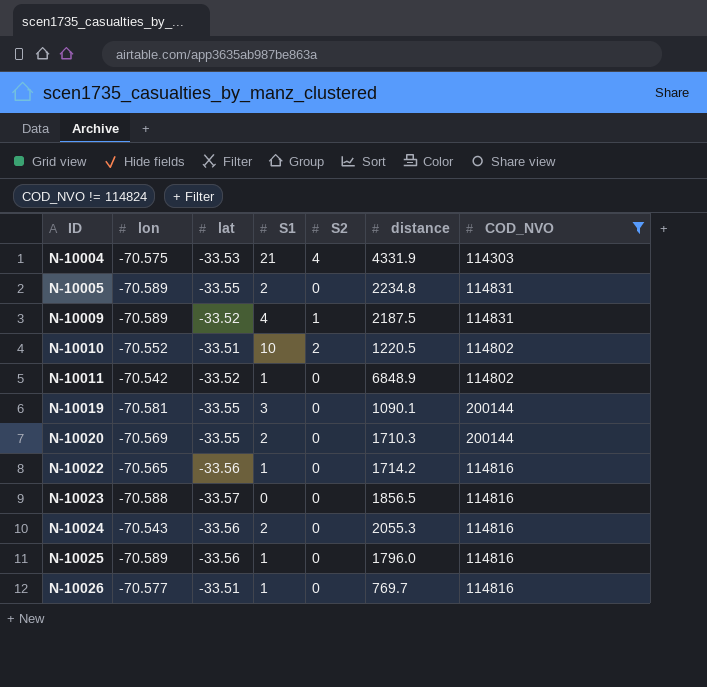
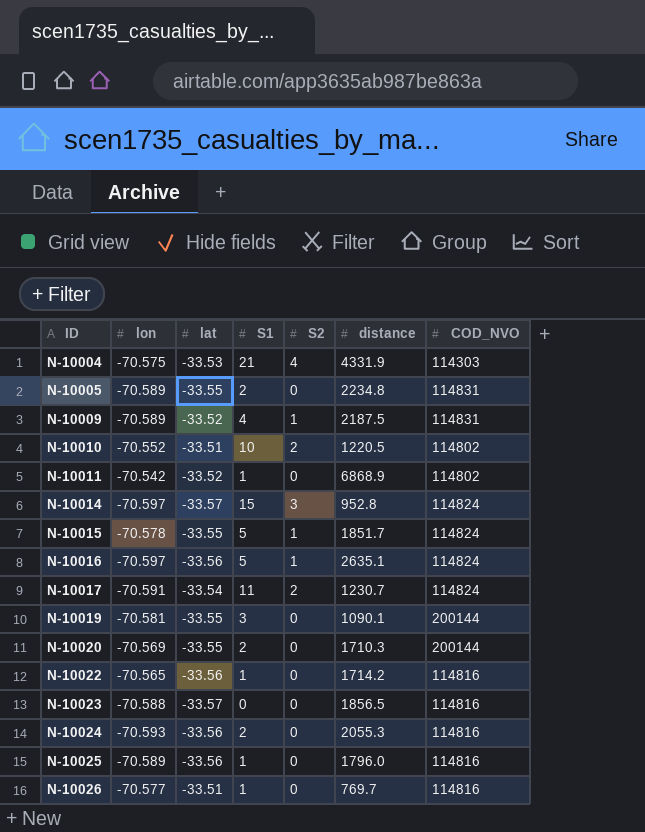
filter: COD_NVO != 114824 -> none
N-10011 | distance: 6848.9 -> 6868.9
N-10024 | lon: -70.543 -> -70.593

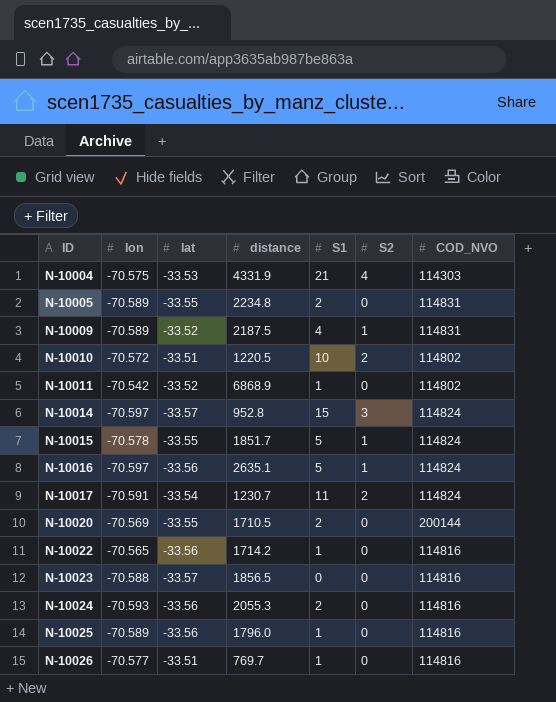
column distance | position: 6 -> 4
row N-10019: -70.581 | -33.55 | 3 | 0 | 1090.1 | 200144 -> none
N-10010 | lon: -70.552 -> -70.572
N-10020 | distance: 1710.3 -> 1710.5

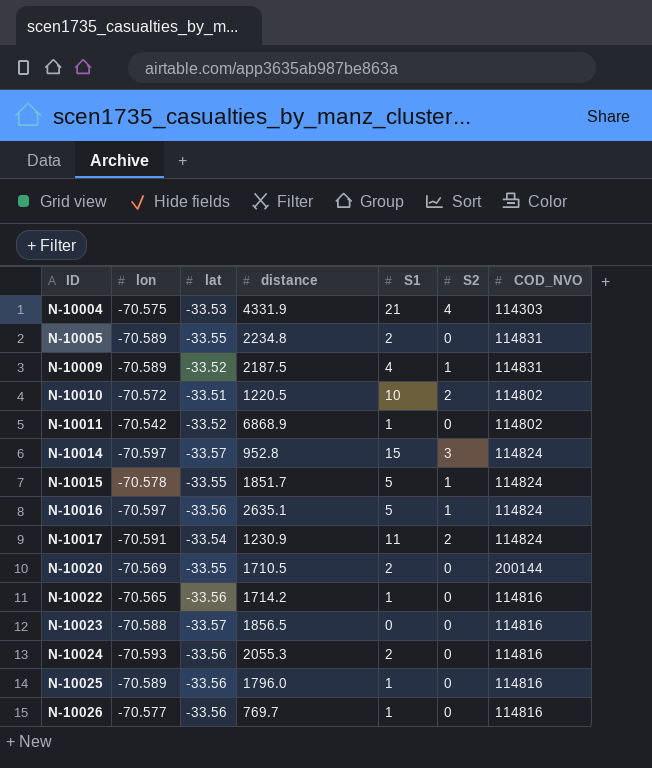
N-10017 | distance: 1230.7 -> 1230.9
N-10026 | lat: -33.51 -> -33.56

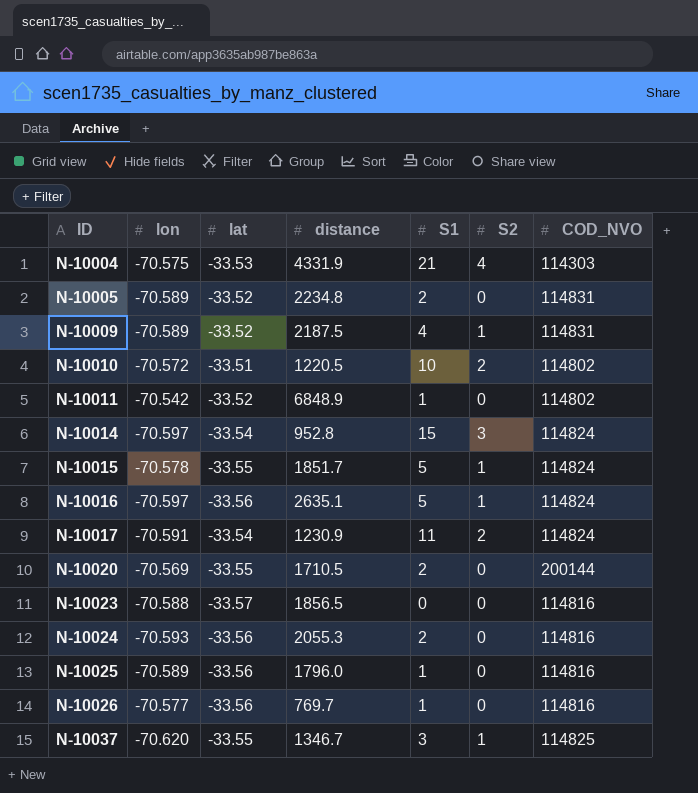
row N-10022: -70.565 | -33.56 | 1714.2 | 1 | 0 | 114816 -> none
N-10005 | lat: -33.55 -> -33.52
N-10011 | distance: 6868.9 -> 6848.9
N-10014 | lat: -33.57 -> -33.54
row N-10037: none -> -70.620 | -33.55 | 1346.7 | 3 | 1 | 114825

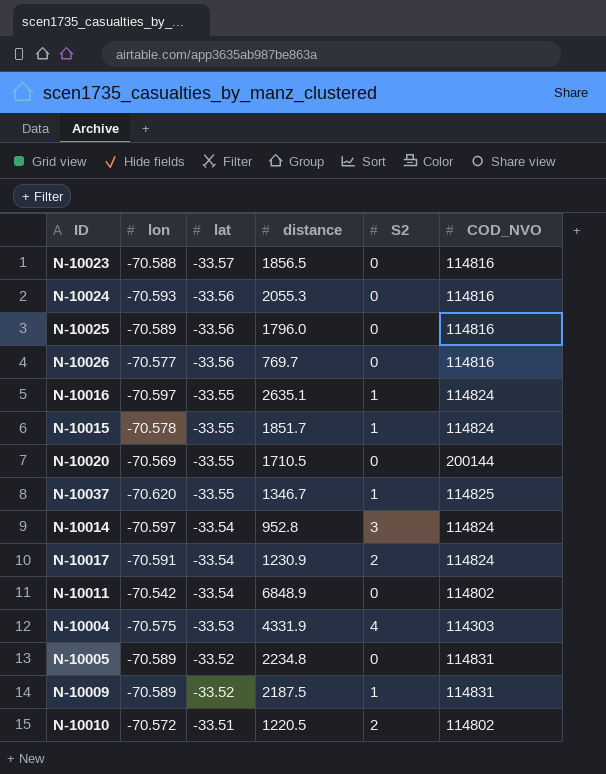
row order: ID ascending -> lat ascending
column S1 | position: 5 -> none
N-10016 | lat: -33.56 -> -33.55
N-10011 | lat: -33.52 -> -33.54

